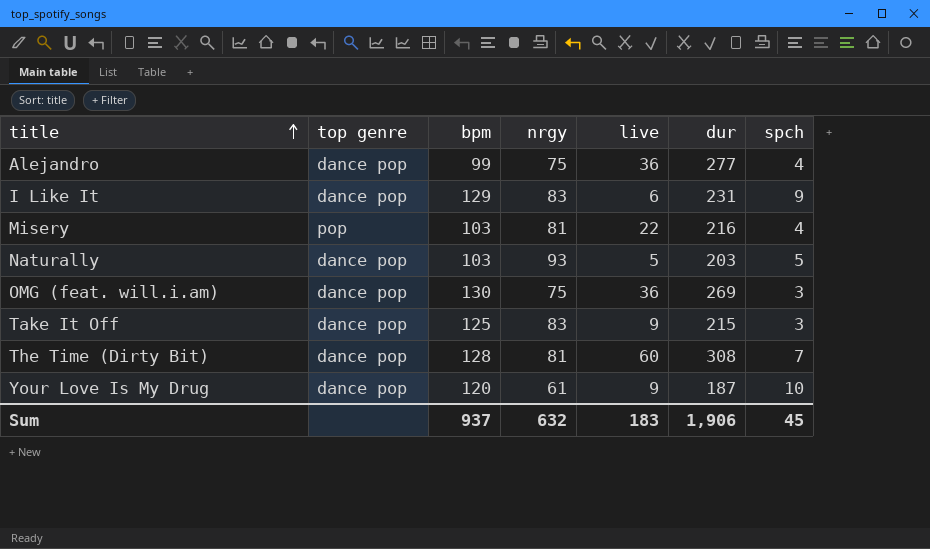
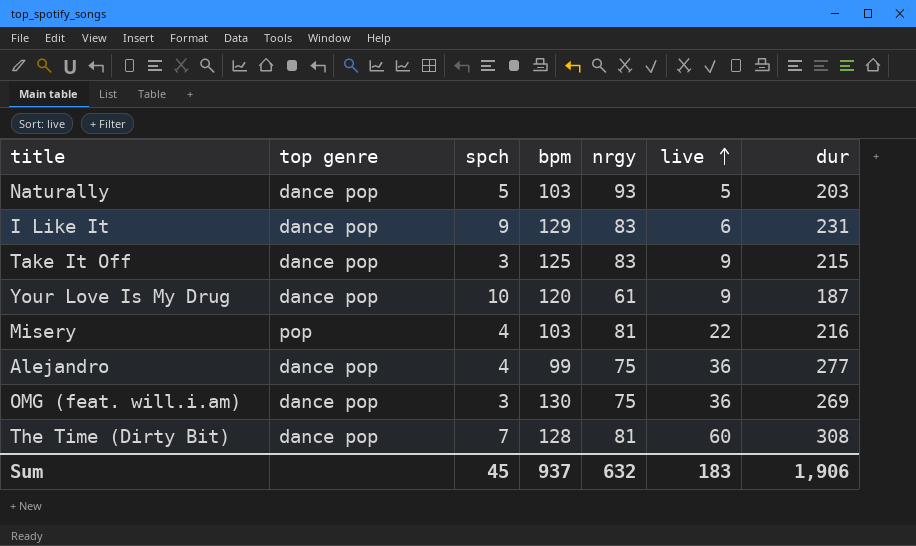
row order: title ascending -> live ascending
column spch | position: 7 -> 3

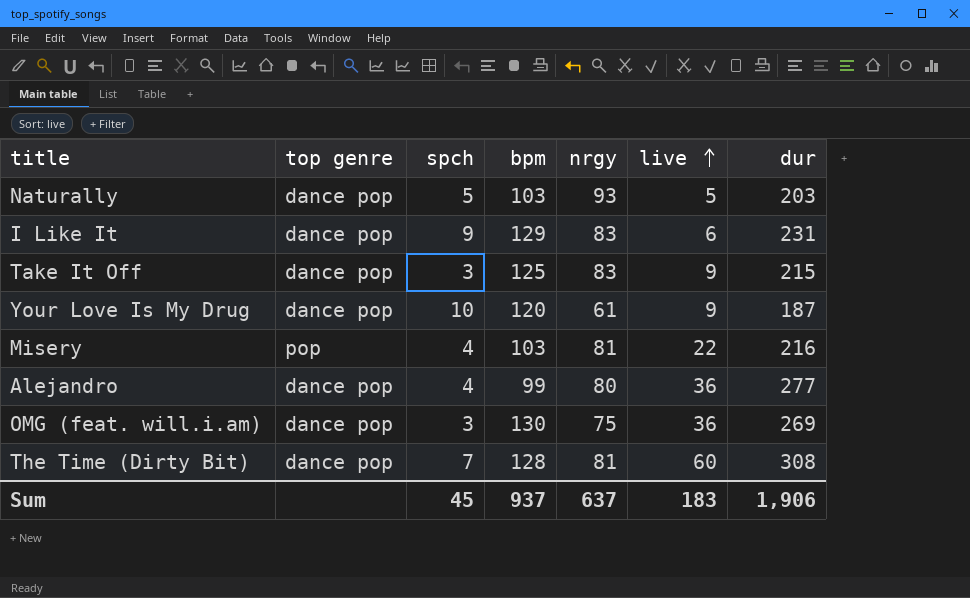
Alejandro | nrgy: 75 -> 80
Sum | nrgy: 632 -> 637

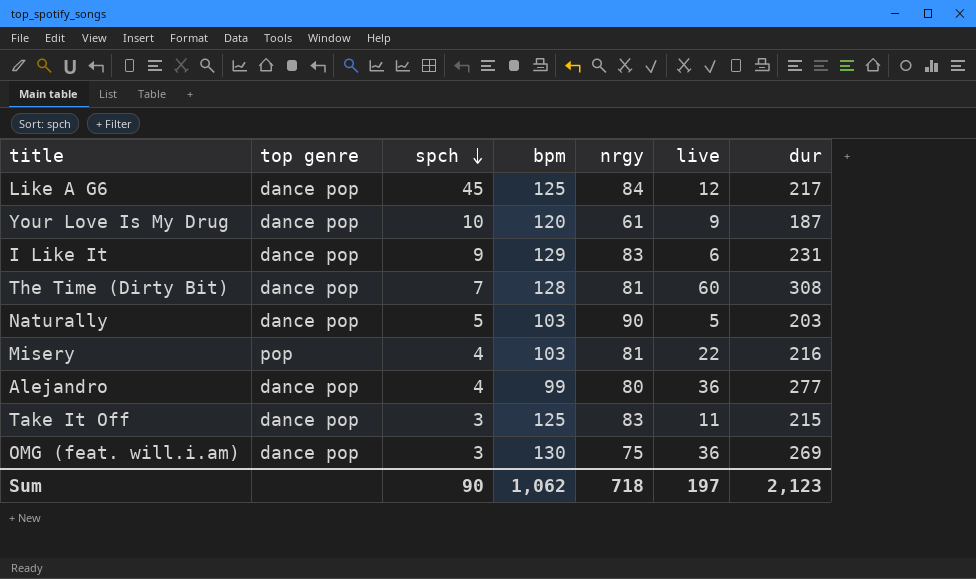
row order: live ascending -> spch descending
row Like A G6: none -> dance pop | 45 | 125 | 84 | 12 | 217
Naturally | nrgy: 93 -> 90
Take It Off | live: 9 -> 11
Sum | spch: 45 -> 90
Sum | bpm: 937 -> 1,062
Sum | nrgy: 637 -> 718
Sum | live: 183 -> 197
Sum | dur: 1,906 -> 2,123

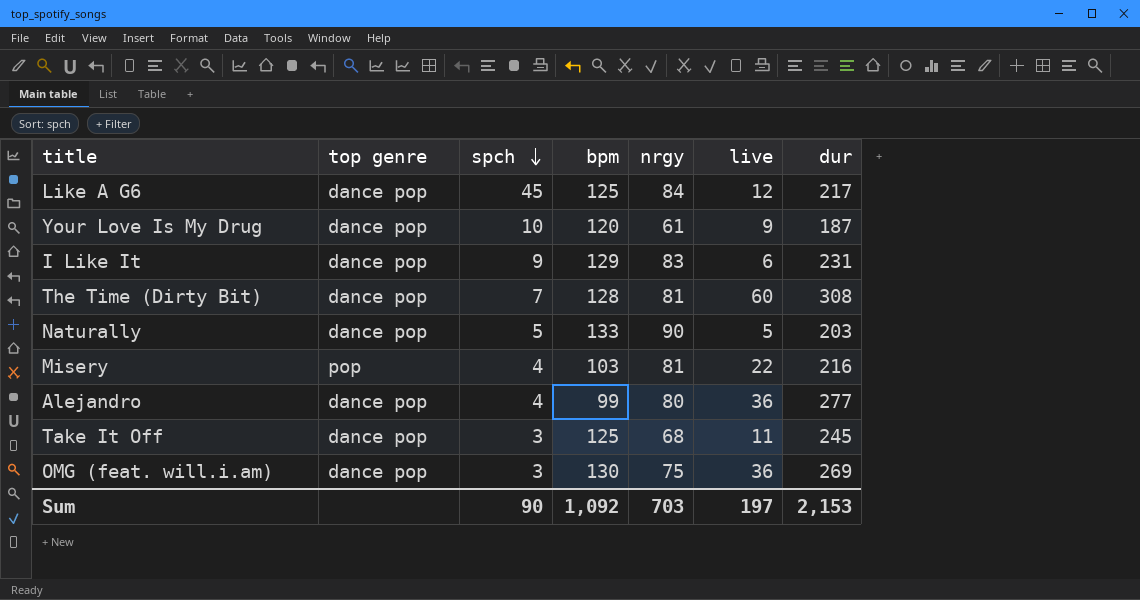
Naturally | bpm: 103 -> 133
Take It Off | nrgy: 83 -> 68
Take It Off | dur: 215 -> 245
Sum | bpm: 1,062 -> 1,092
Sum | nrgy: 718 -> 703
Sum | dur: 2,123 -> 2,153

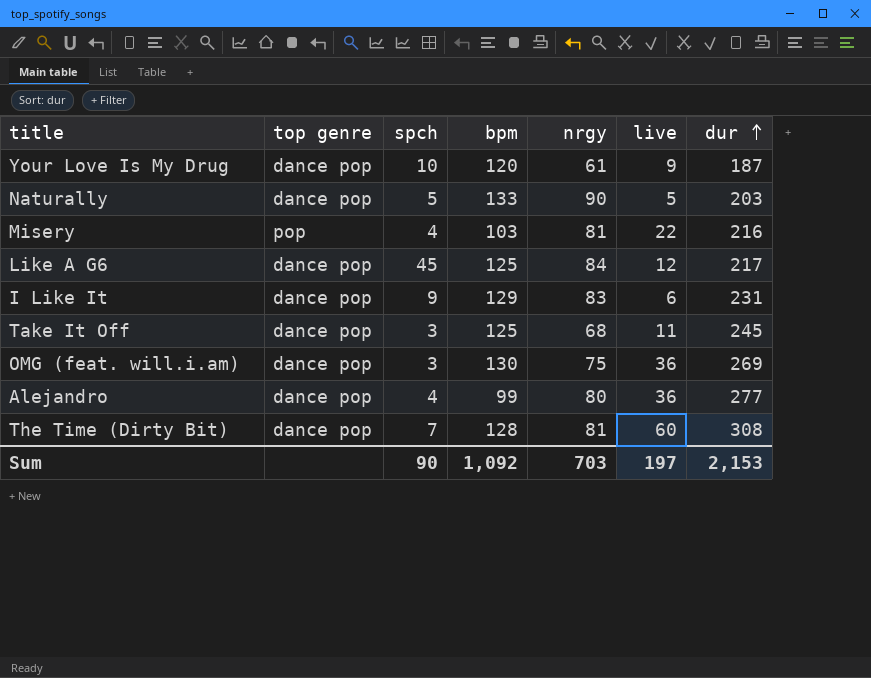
row order: spch descending -> dur ascending

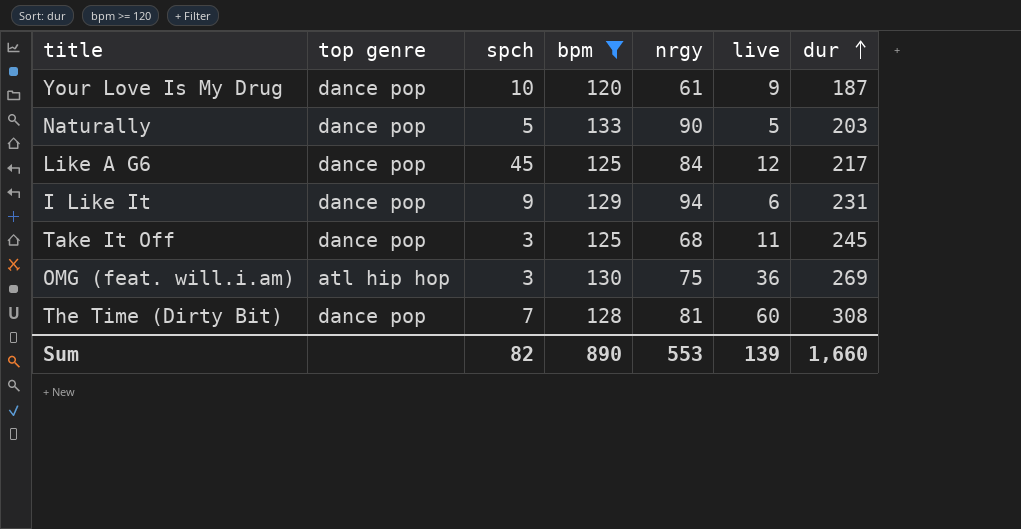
filter: none -> bpm >= 120
I Like It | nrgy: 83 -> 94
OMG (feat. will.i.am) | top genre: dance pop -> atl hip hop
Sum | spch: 90 -> 82
Sum | bpm: 1,092 -> 890
Sum | nrgy: 703 -> 553
Sum | live: 197 -> 139
Sum | dur: 2,153 -> 1,660

